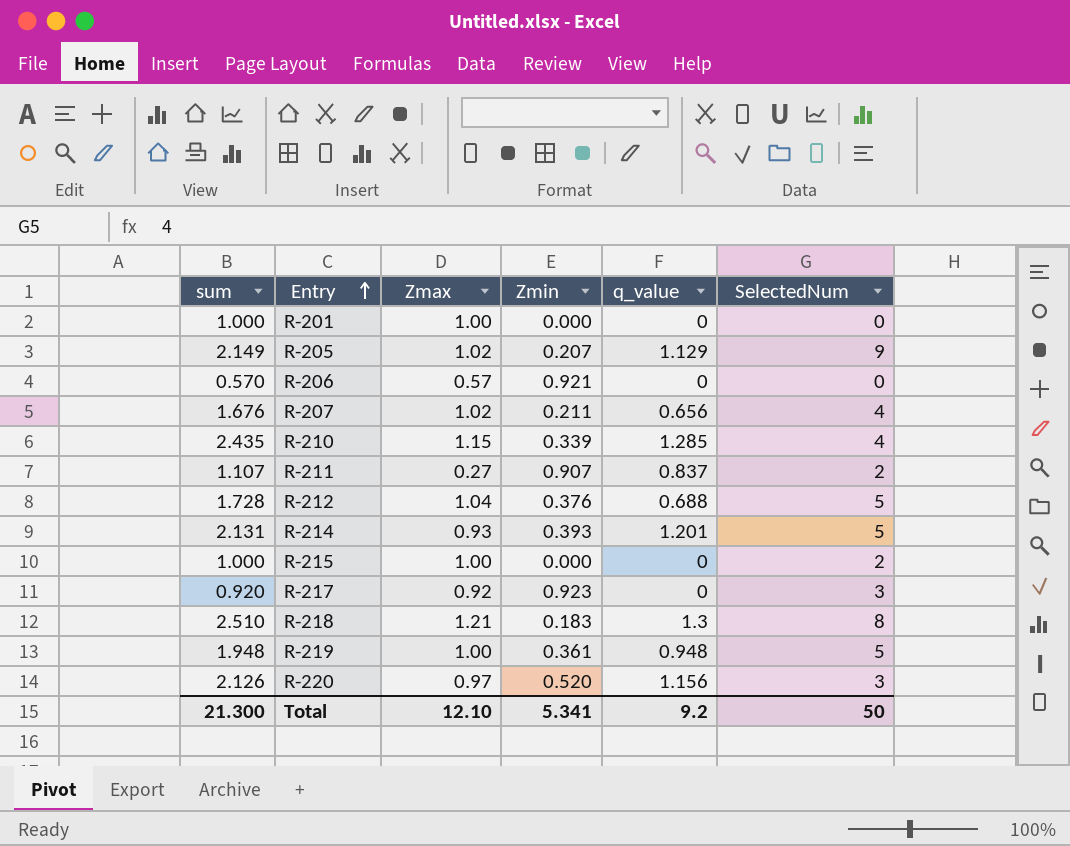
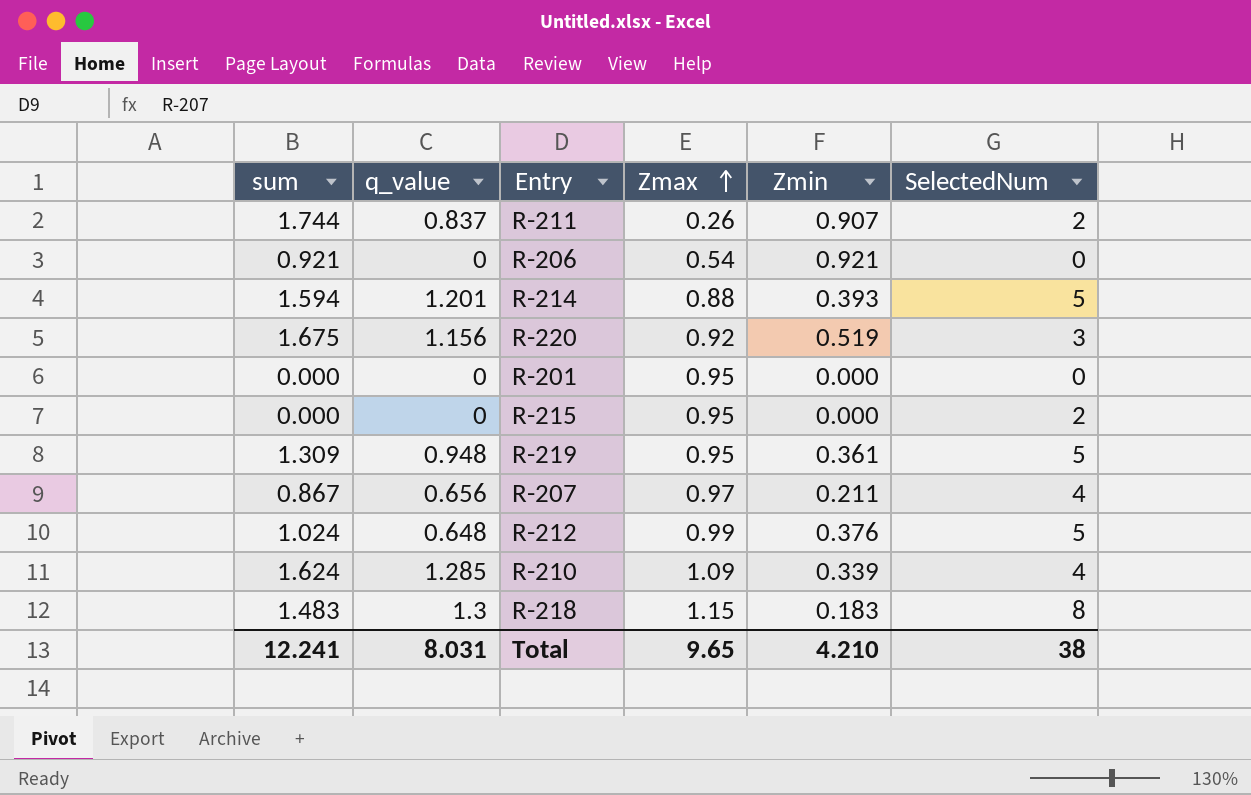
row order: Entry ascending -> Zmax ascending
column sum | formula: [Zmax] + [q_value] -> [q_value] + [Zmin]
column q_value | position: 5 -> 2
row R-205: 2.149 | 1.02 | 0.207 | 1.129 | 9 -> none
row R-217: 0.920 | 0.92 | 0.923 | 0 | 3 -> none
R-211 | Zmax: 0.27 -> 0.26
R-206 | Zmax: 0.57 -> 0.54
R-214 | Zmax: 0.93 -> 0.88
R-220 | Zmax: 0.97 -> 0.92
R-220 | Zmin: 0.520 -> 0.519
R-201 | Zmax: 1.00 -> 0.95
R-215 | Zmax: 1.00 -> 0.95
R-219 | Zmax: 1.00 -> 0.95
R-207 | Zmax: 1.02 -> 0.97
R-212 | q_value: 0.688 -> 0.648
R-212 | Zmax: 1.04 -> 0.99
R-210 | Zmax: 1.15 -> 1.09
R-218 | Zmax: 1.21 -> 1.15
Total | sum: 21.300 -> 12.241
Total | q_value: 9.2 -> 8.031
Total | Zmax: 12.10 -> 9.65
Total | Zmin: 5.341 -> 4.210
Total | SelectedNum: 50 -> 38

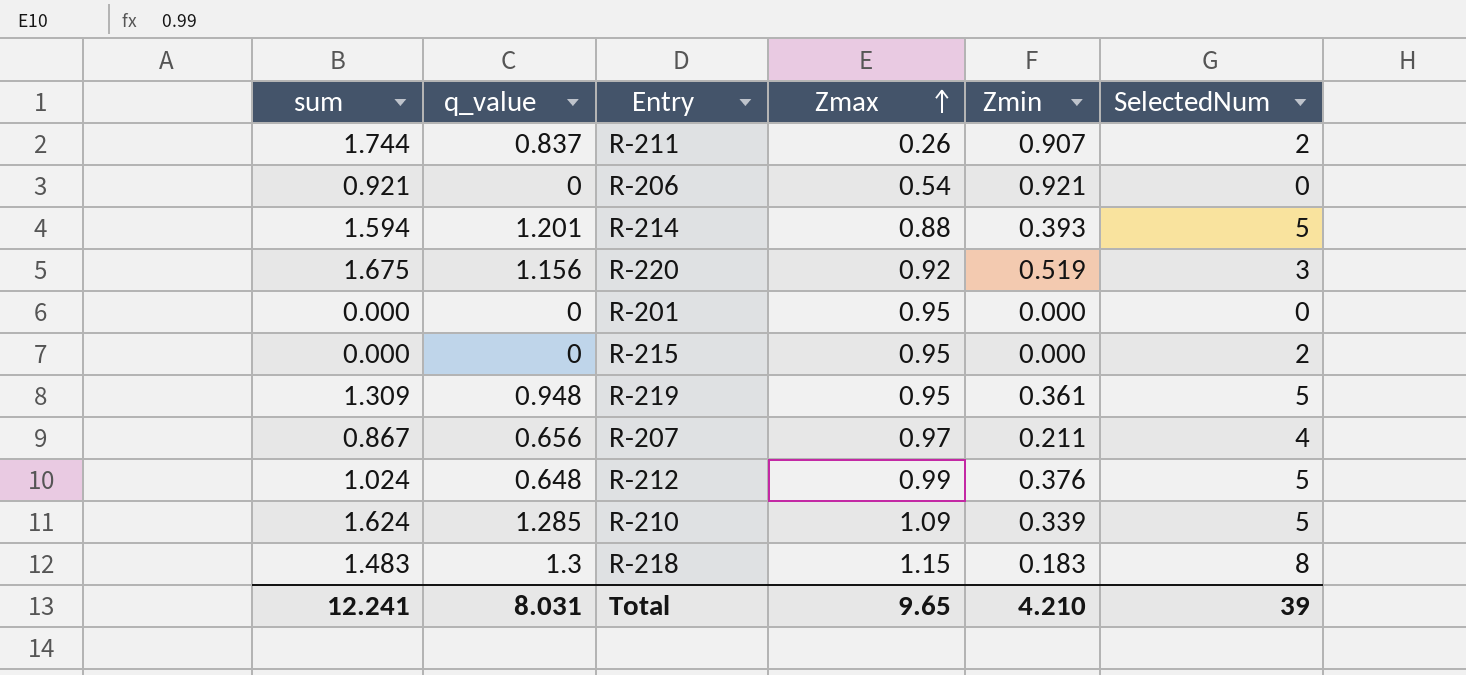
R-210 | SelectedNum: 4 -> 5
Total | SelectedNum: 38 -> 39

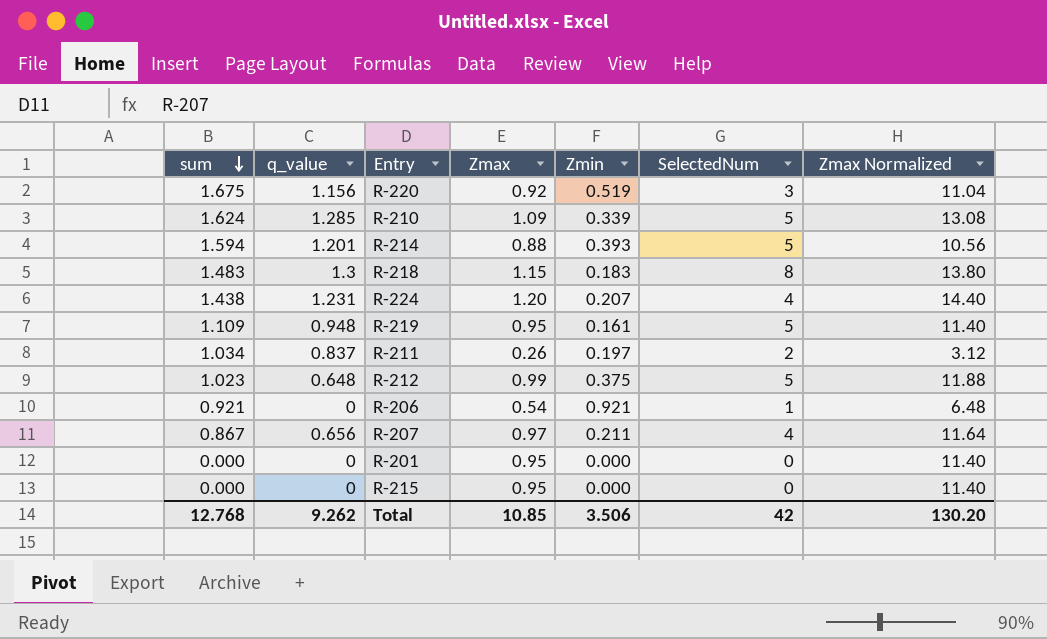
row order: Zmax ascending -> sum descending
column Zmax Normalized | formula: none -> [Zmax] * 12
row R-224: none -> 1.438 | 1.231 | 1.20 | 0.207 | 4 | 14.40
R-219 | sum: 1.309 -> 1.109
R-219 | Zmin: 0.361 -> 0.161
R-211 | sum: 1.744 -> 1.034
R-211 | Zmin: 0.907 -> 0.197
R-212 | sum: 1.024 -> 1.023
R-212 | Zmin: 0.376 -> 0.375
R-206 | SelectedNum: 0 -> 1
R-215 | SelectedNum: 2 -> 0
Total | sum: 12.241 -> 12.768
Total | q_value: 8.031 -> 9.262
Total | Zmax: 9.65 -> 10.85
Total | Zmin: 4.210 -> 3.506
Total | SelectedNum: 39 -> 42

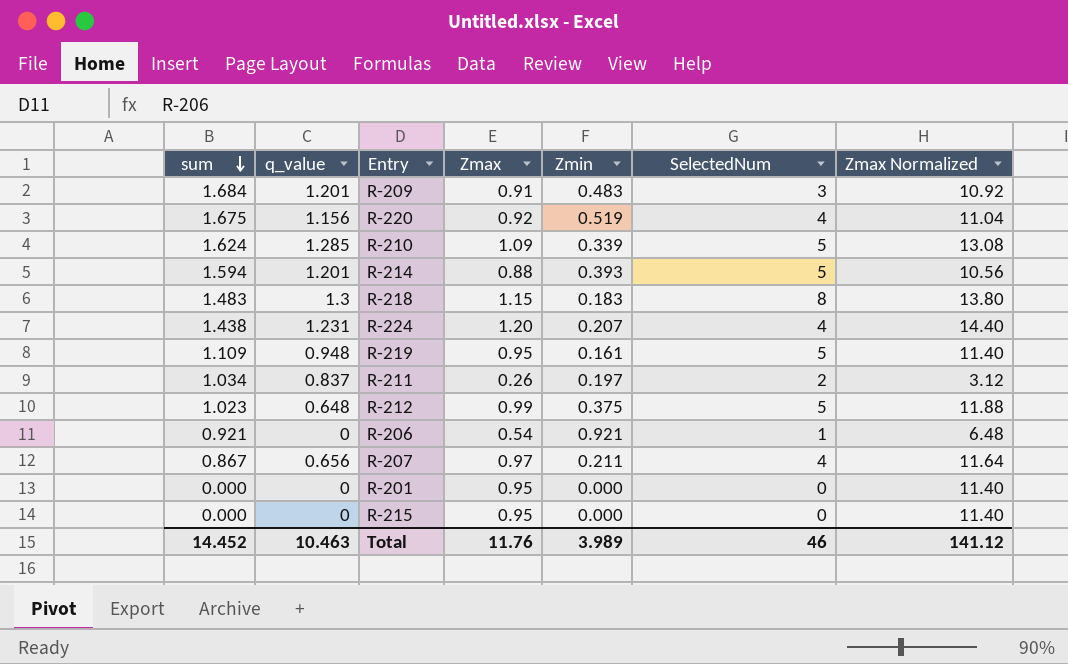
row R-209: none -> 1.684 | 1.201 | 0.91 | 0.483 | 3 | 10.92
R-220 | SelectedNum: 3 -> 4
Total | sum: 12.768 -> 14.452
Total | q_value: 9.262 -> 10.463
Total | Zmax: 10.85 -> 11.76
Total | Zmin: 3.506 -> 3.989
Total | SelectedNum: 42 -> 46
Total | Zmax Normalized: 130.20 -> 141.12

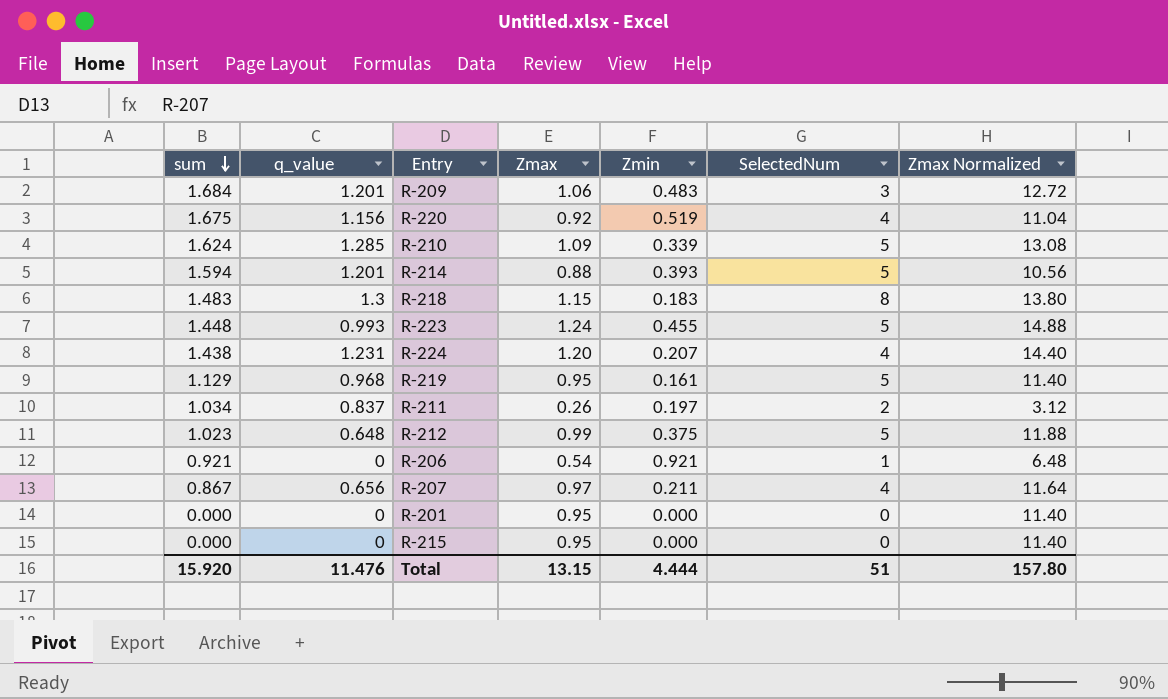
R-209 | Zmax: 0.91 -> 1.06
R-209 | Zmax Normalized: 10.92 -> 12.72
row R-223: none -> 1.448 | 0.993 | 1.24 | 0.455 | 5 | 14.88
R-219 | sum: 1.109 -> 1.129
R-219 | q_value: 0.948 -> 0.968
Total | sum: 14.452 -> 15.920
Total | q_value: 10.463 -> 11.476
Total | Zmax: 11.76 -> 13.15
Total | Zmin: 3.989 -> 4.444
Total | SelectedNum: 46 -> 51
Total | Zmax Normalized: 141.12 -> 157.80

